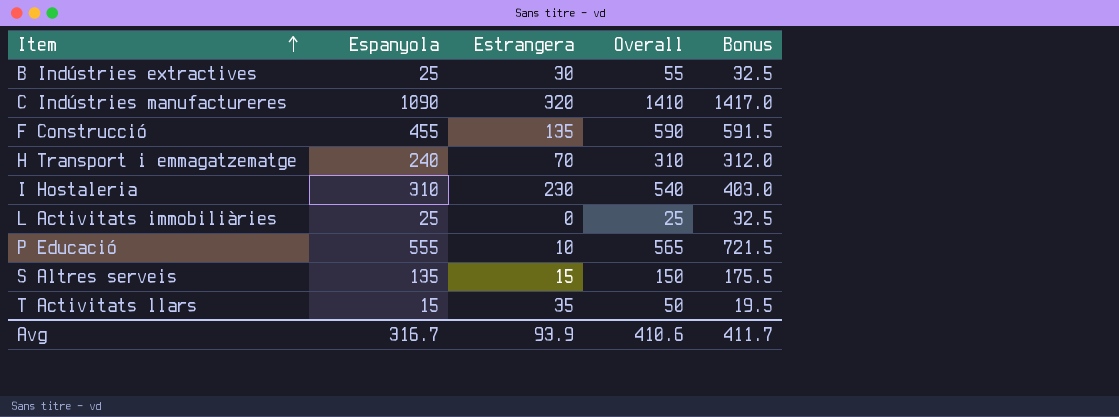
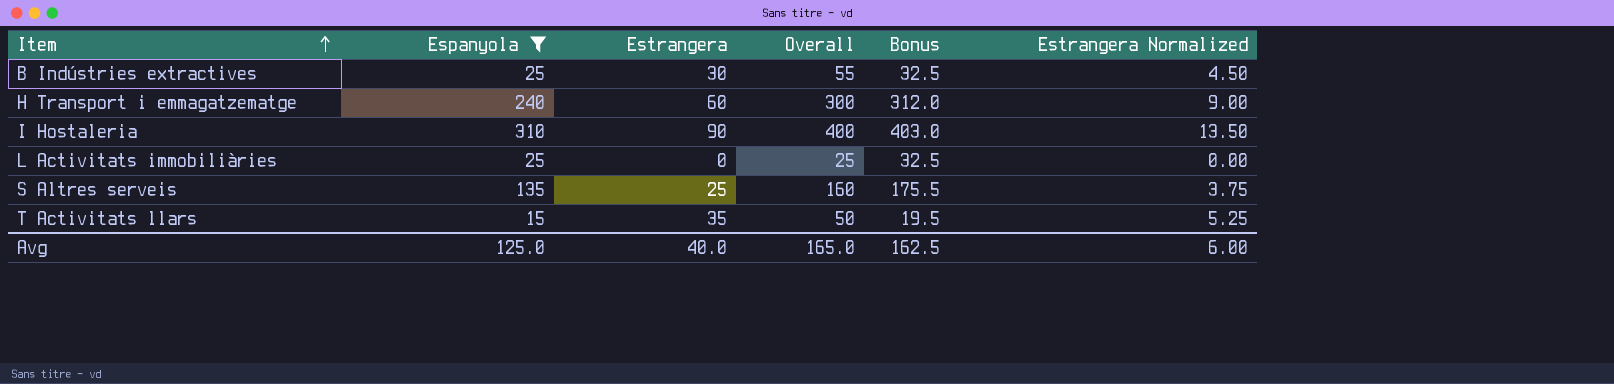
filter: none -> Espanyola <= 310
column Estrangera Normalized | formula: none -> [Estrangera] * 0.15
H Transport i emmagatzematge | Estrangera: 70 -> 60
H Transport i emmagatzematge | Overall: 310 -> 300
I Hostaleria | Estrangera: 230 -> 90
I Hostaleria | Overall: 540 -> 400
S Altres serveis | Estrangera: 15 -> 25
S Altres serveis | Overall: 150 -> 160
Avg | Espanyola: 316.7 -> 125.0
Avg | Estrangera: 93.9 -> 40.0
Avg | Overall: 410.6 -> 165.0
Avg | Bonus: 411.7 -> 162.5

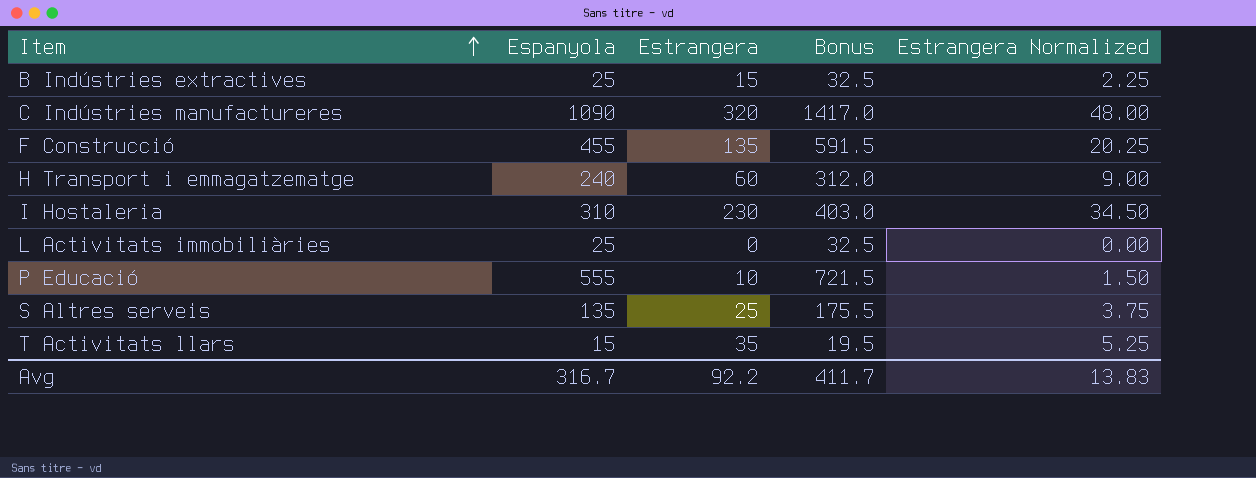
filter: Espanyola <= 310 -> none
column Overall | formula: [Espanyola] + [Estrangera] -> none
B Indústries extractives | Estrangera: 30 -> 15
B Indústries extractives | Estrangera Normalized: 4.50 -> 2.25
I Hostaleria | Estrangera: 90 -> 230
I Hostaleria | Estrangera Normalized: 13.50 -> 34.50
Avg | Espanyola: 125.0 -> 316.7
Avg | Estrangera: 40.0 -> 92.2
Avg | Bonus: 162.5 -> 411.7
Avg | Estrangera Normalized: 6.00 -> 13.83

